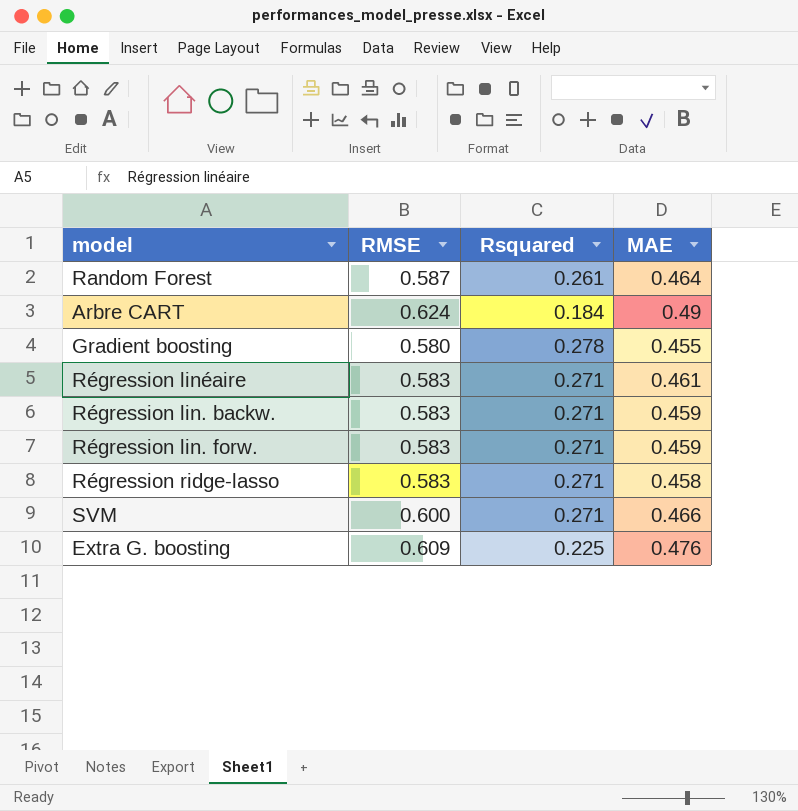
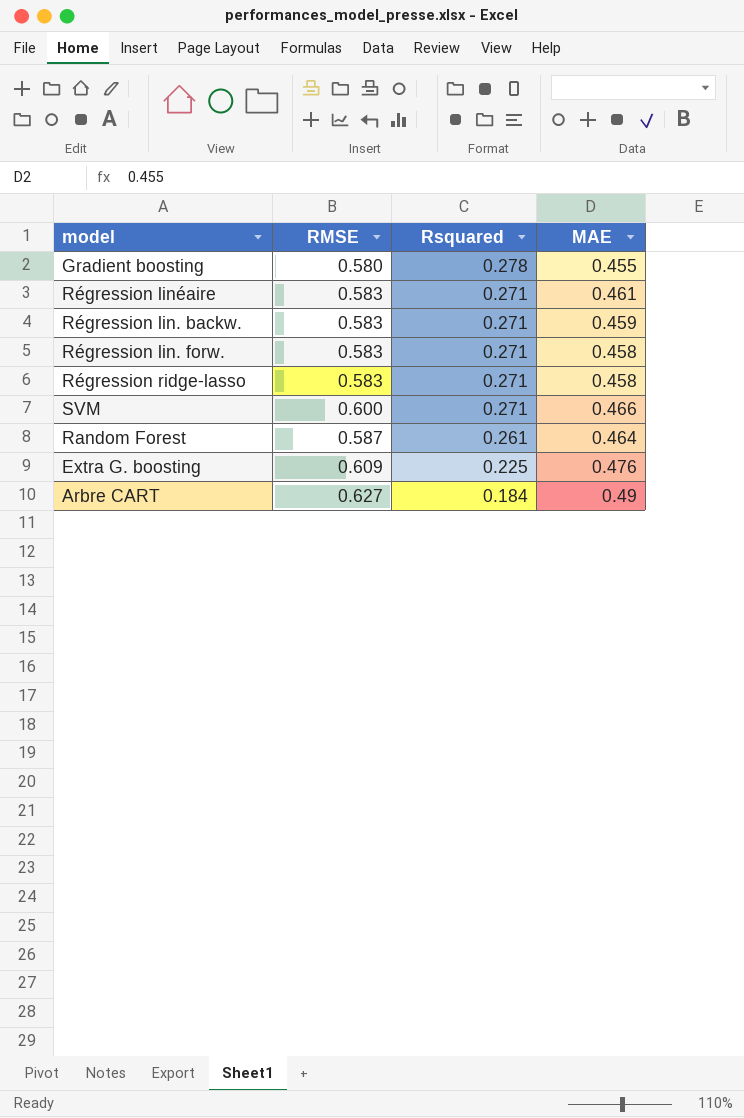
row order: none -> Rsquared descending
Régression lin. forw. | MAE: 0.459 -> 0.458
Arbre CART | RMSE: 0.624 -> 0.627

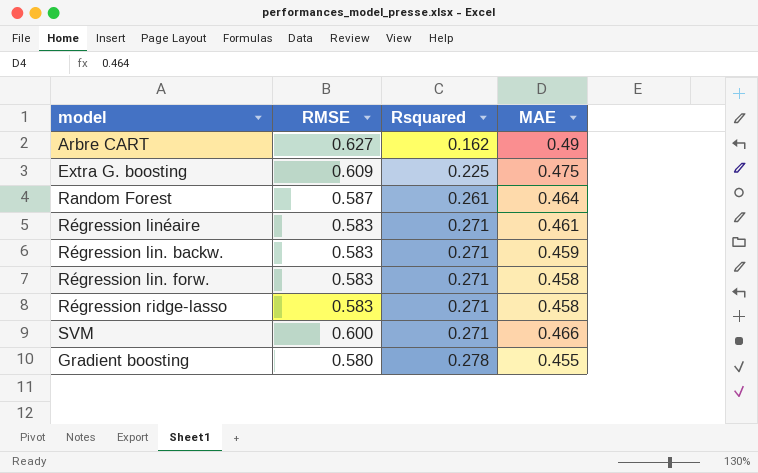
row order: Rsquared descending -> Rsquared ascending
Arbre CART | Rsquared: 0.184 -> 0.162
Extra G. boosting | MAE: 0.476 -> 0.475

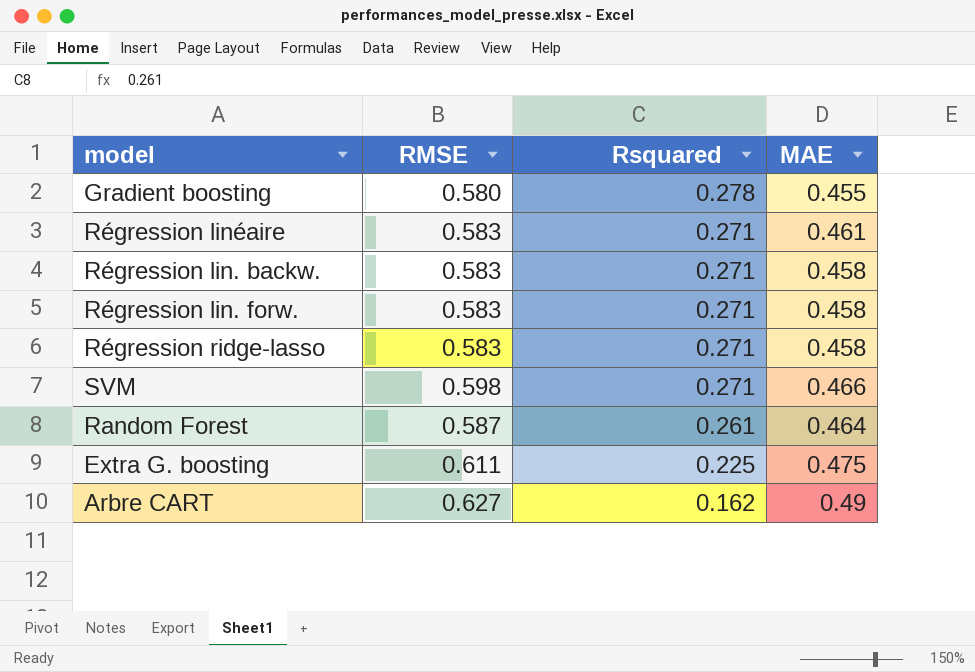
row order: Rsquared ascending -> Rsquared descending
Régression lin. backw. | MAE: 0.459 -> 0.458
SVM | RMSE: 0.600 -> 0.598
Extra G. boosting | RMSE: 0.609 -> 0.611

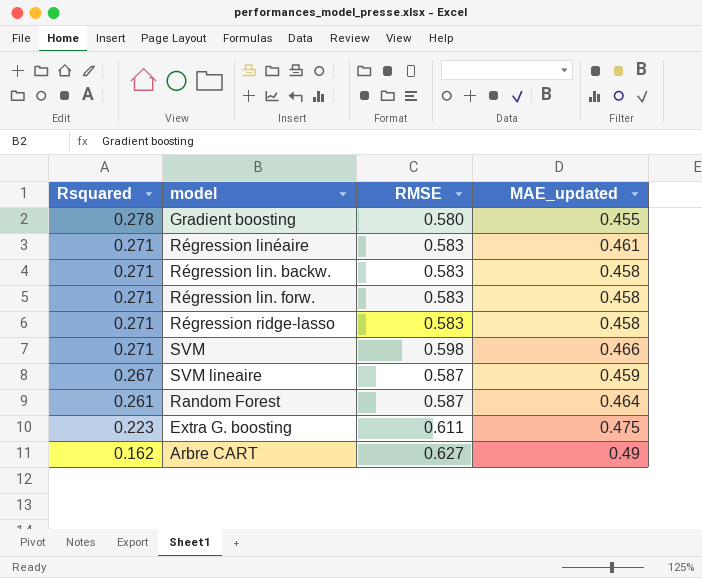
column Rsquared | position: 3 -> 1
column name: MAE -> MAE_updated
row SVM lineaire: none -> 0.267 | 0.587 | 0.459
Extra G. boosting | Rsquared: 0.225 -> 0.223

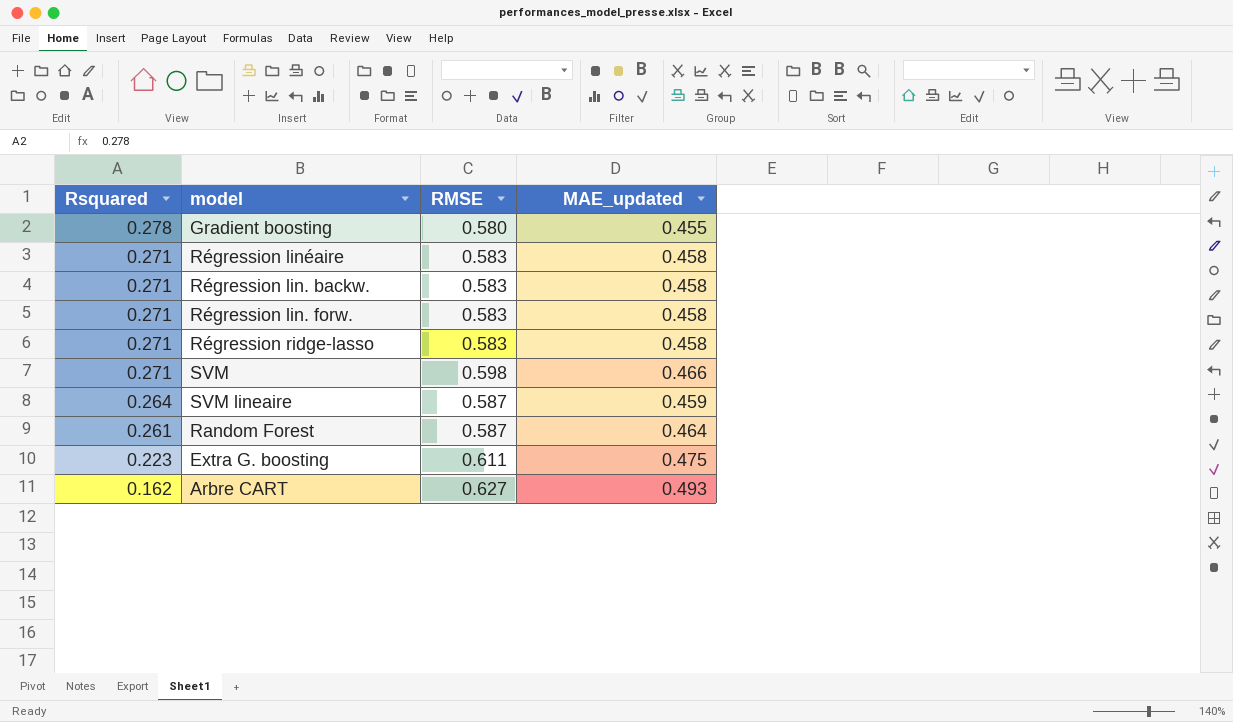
Régression linéaire | MAE_updated: 0.461 -> 0.458
SVM lineaire | Rsquared: 0.267 -> 0.264
Arbre CART | MAE_updated: 0.49 -> 0.493

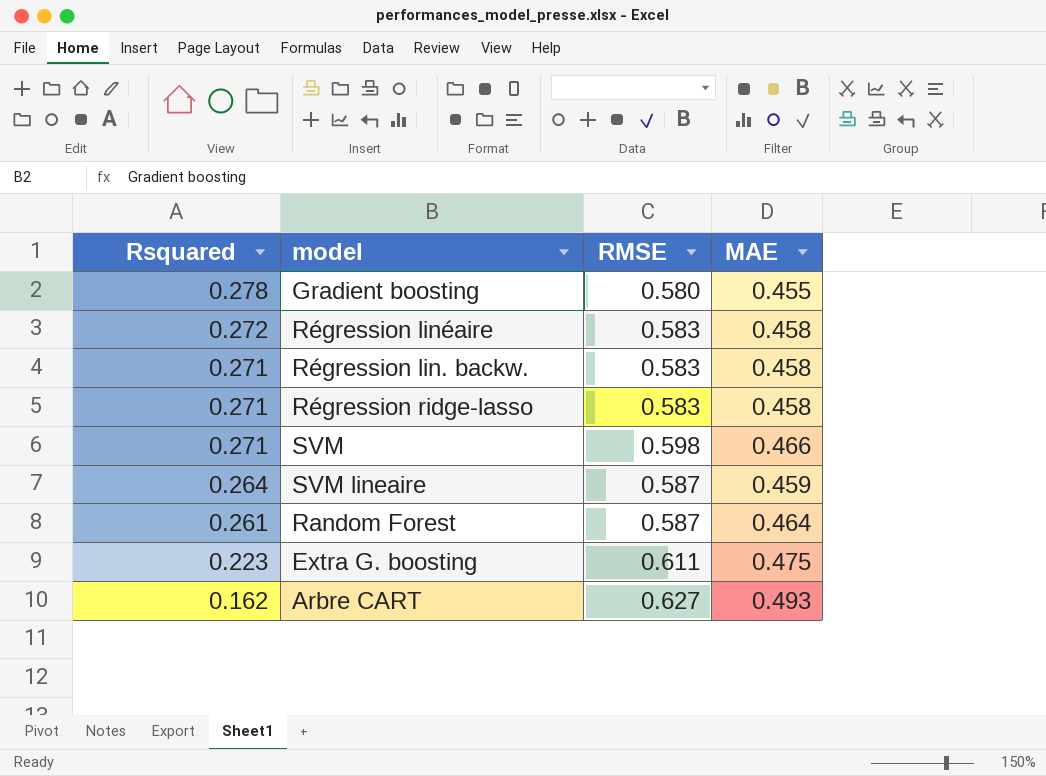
column name: MAE_updated -> MAE
row Régression lin. forw.: 0.271 | 0.583 | 0.458 -> none
Régression linéaire | Rsquared: 0.271 -> 0.272

